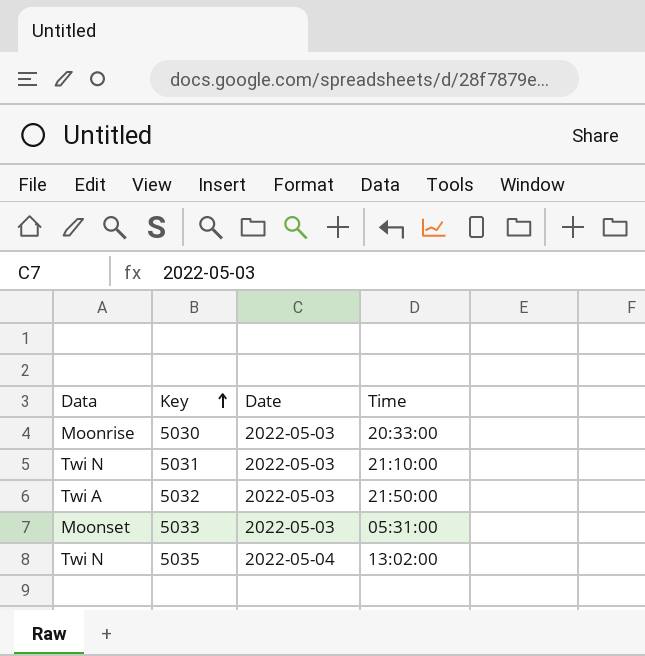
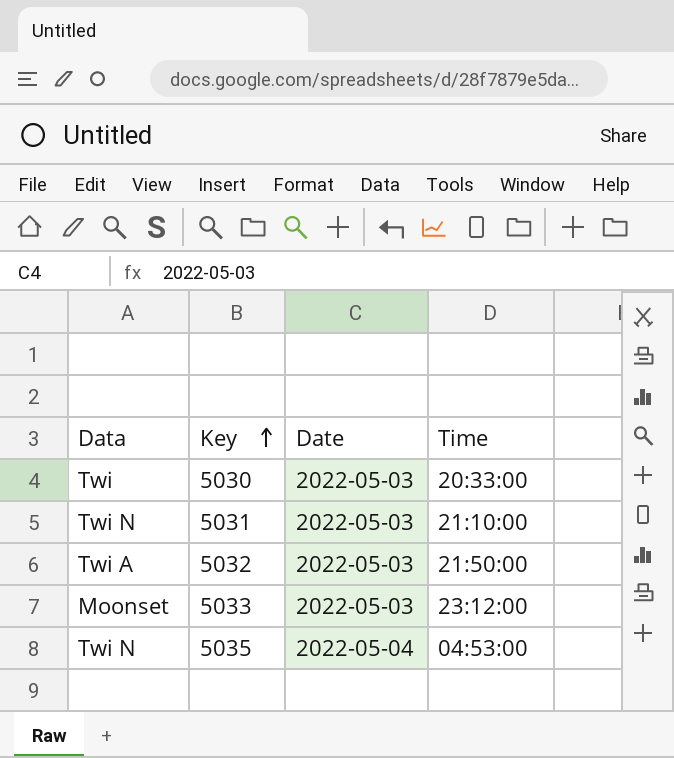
5030 | Data: Moonrise -> Twi
5033 | Time: 05:31:00 -> 23:12:00
5035 | Time: 13:02:00 -> 04:53:00

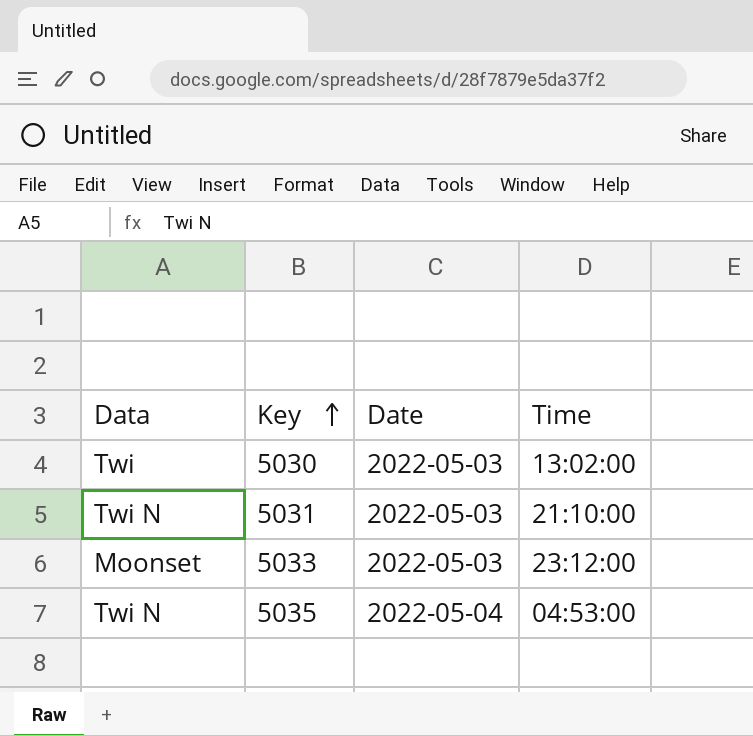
row 5032: Twi A | 2022-05-03 | 21:50:00 -> none
5030 | Time: 20:33:00 -> 13:02:00

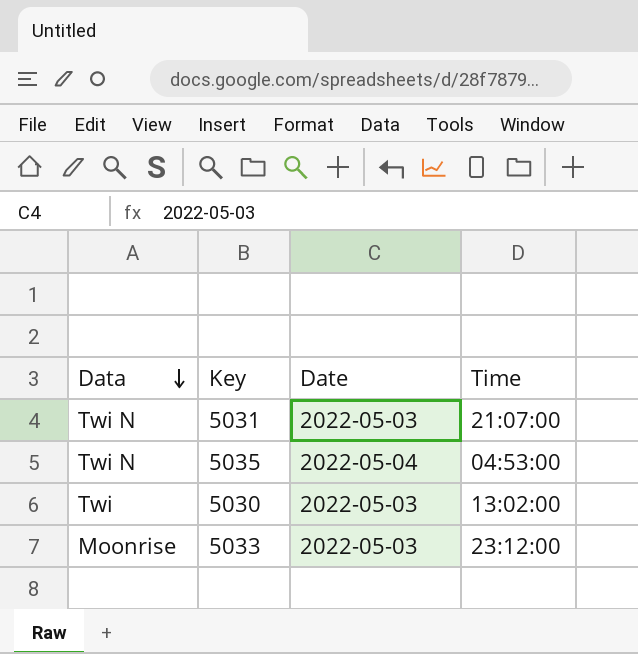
row order: Key ascending -> Data descending
5031 | Time: 21:10:00 -> 21:07:00
5033 | Data: Moonset -> Moonrise

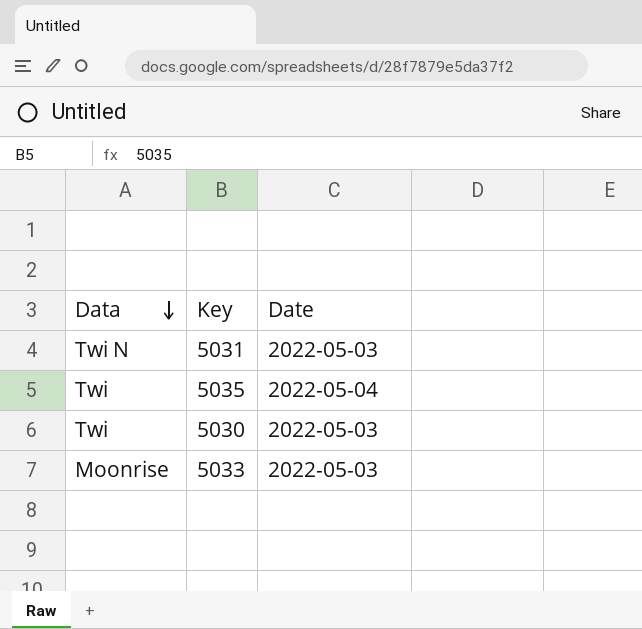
column Time | position: 4 -> none
5035 | Data: Twi N -> Twi

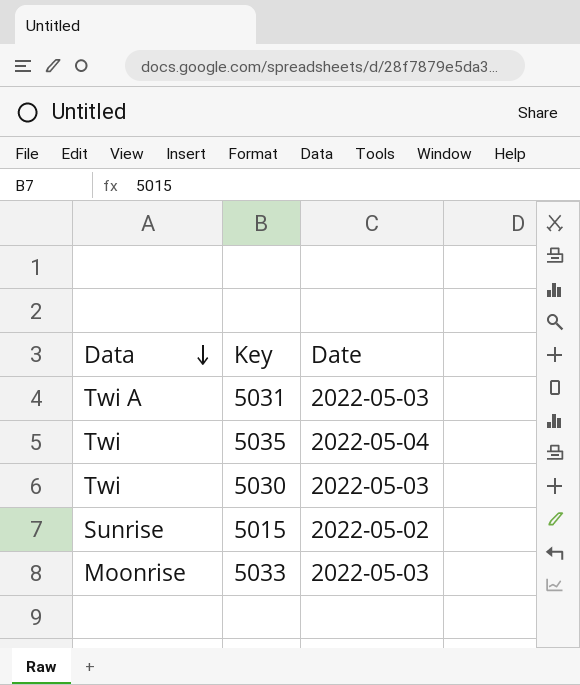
5031 | Data: Twi N -> Twi A
row 5015: none -> Sunrise | 2022-05-02

